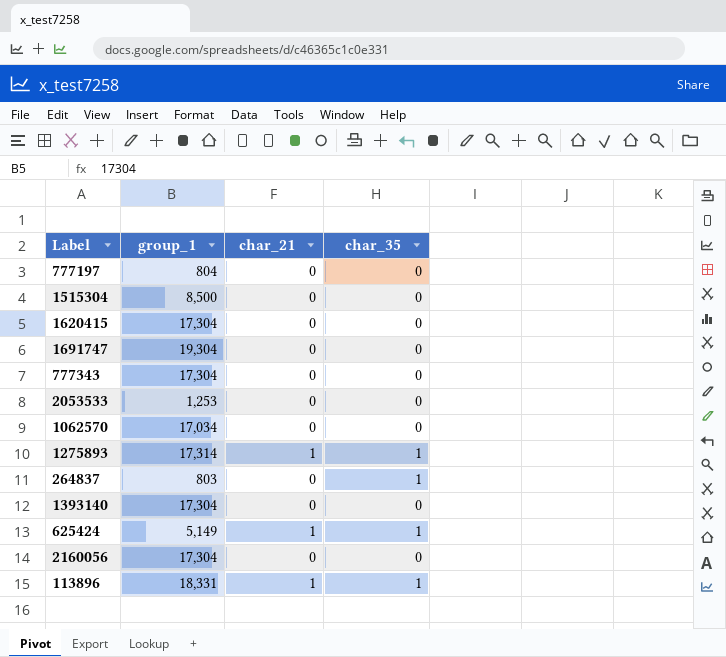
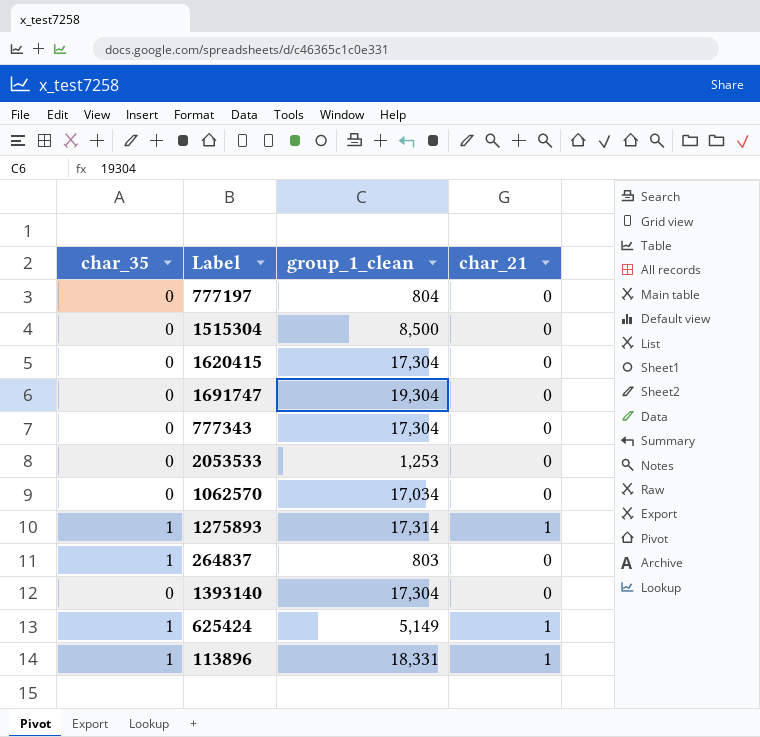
column char_35 | position: 4 -> 1
column name: group_1 -> group_1_clean
row 2160056: 17,304 | 0 | 0 -> none

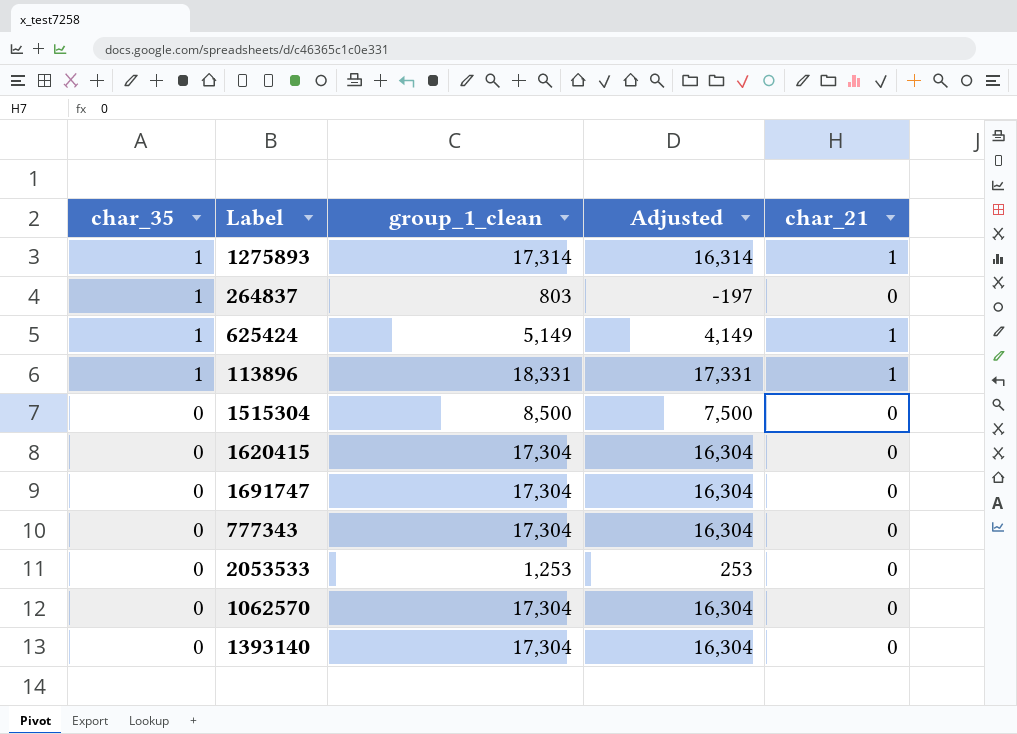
row order: none -> char_35 descending
column Adjusted | formula: none -> [group_1_clean] - 1000
row 777197: 0 | 804 | 0 -> none
1691747 | group_1_clean: 19,304 -> 17,304
1062570 | group_1_clean: 17,034 -> 17,304

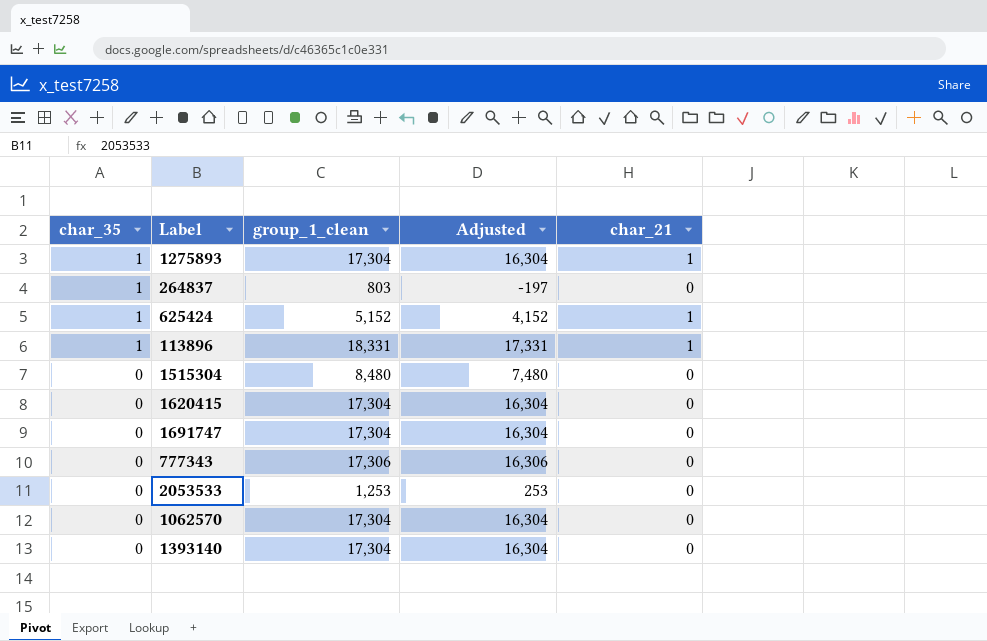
1275893 | group_1_clean: 17,314 -> 17,304
1275893 | Adjusted: 16,314 -> 16,304
625424 | group_1_clean: 5,149 -> 5,152
625424 | Adjusted: 4,149 -> 4,152
1515304 | group_1_clean: 8,500 -> 8,480
1515304 | Adjusted: 7,500 -> 7,480
777343 | group_1_clean: 17,304 -> 17,306
777343 | Adjusted: 16,304 -> 16,306

